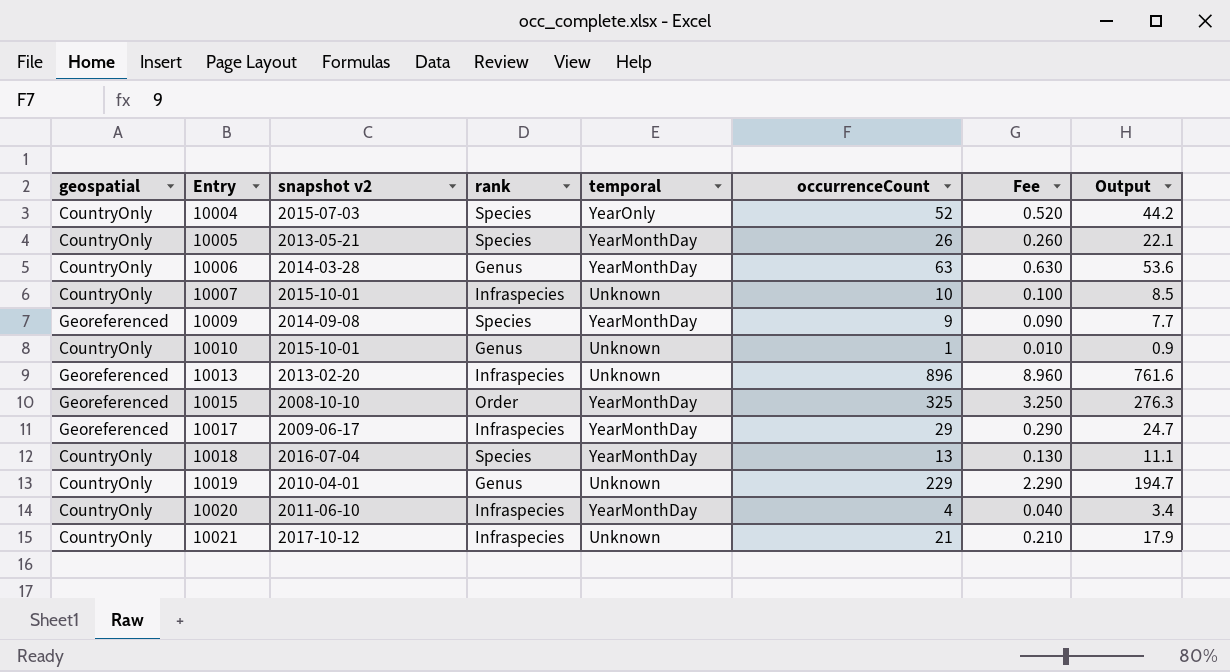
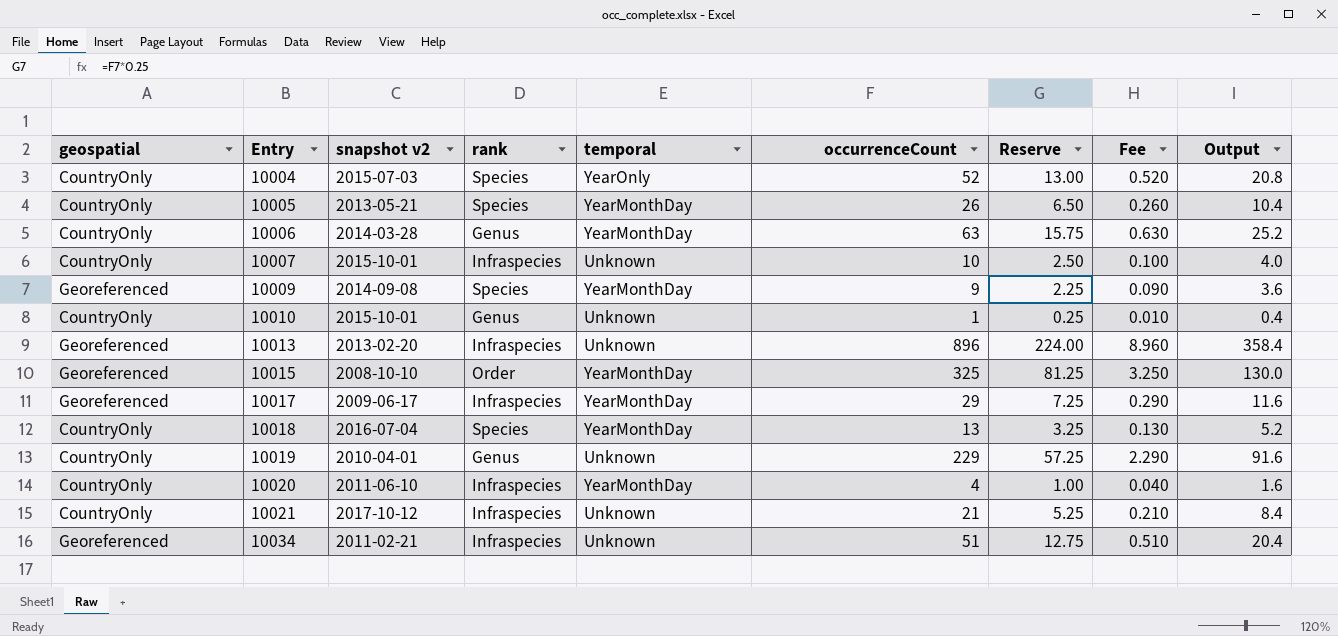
column Reserve | formula: none -> [occurrenceCount] * 0.25
column Output | formula: [occurrenceCount] * 0.85 -> [occurrenceCount] * 0.4
row 10034: none -> Georeferenced | 2011-02-21 | Infraspecies | Unknown | 51 | 12.75 | 0.510 | 20.4

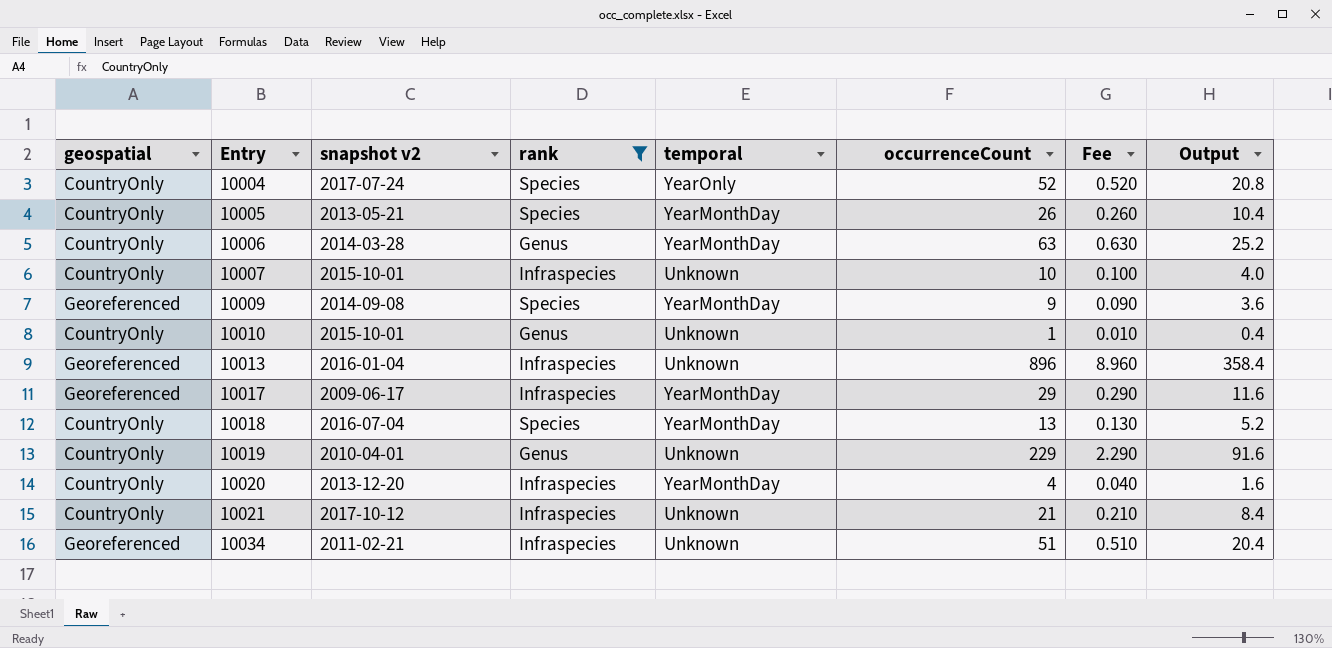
filter: none -> rank != Order
column Reserve | formula: [occurrenceCount] * 0.25 -> none
10004 | snapshot v2: 2015-07-03 -> 2017-07-24
10013 | snapshot v2: 2013-02-20 -> 2016-01-04
10020 | snapshot v2: 2011-06-10 -> 2013-12-20

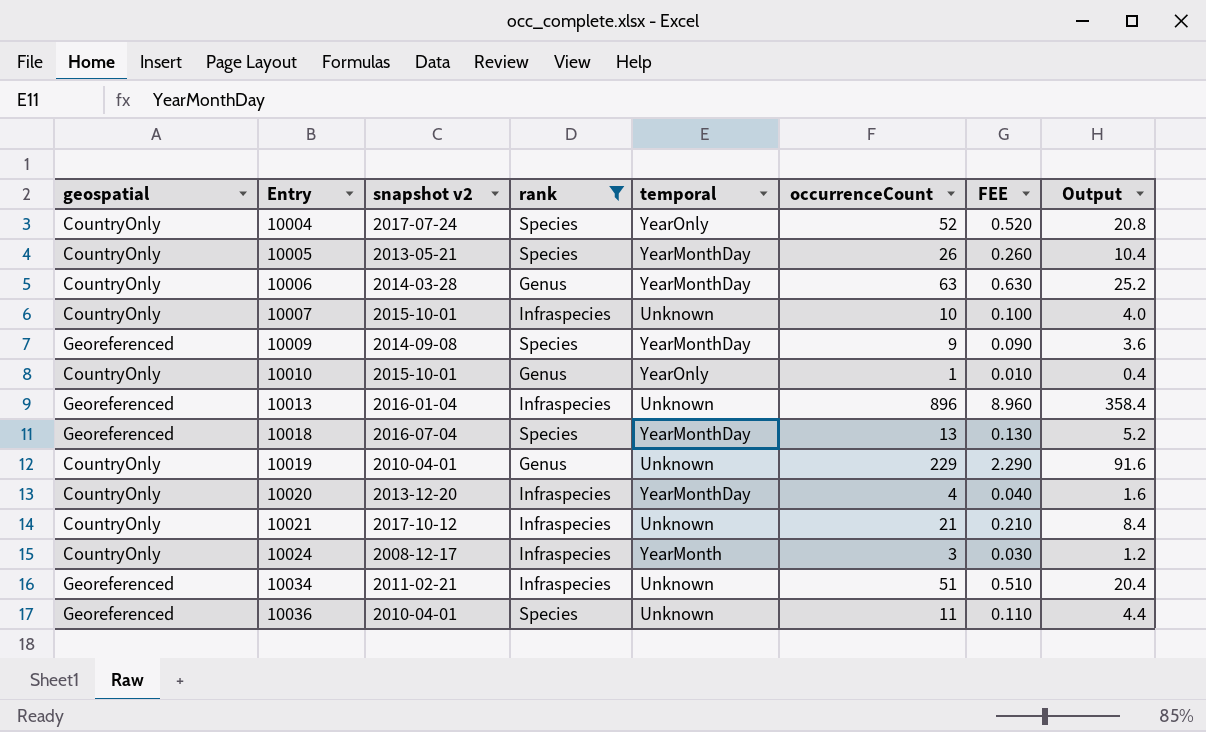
column name: Fee -> FEE
row 10017: Georeferenced | 2009-06-17 | Infraspecies | YearMonthDay | 29 | 0.290 | 11.6 -> none
10010 | temporal: Unknown -> YearOnly
10018 | geospatial: CountryOnly -> Georeferenced
row 10024: none -> CountryOnly | 2008-12-17 | Infraspecies | YearMonth | 3 | 0.030 | 1.2
row 10036: none -> Georeferenced | 2010-04-01 | Species | Unknown | 11 | 0.110 | 4.4

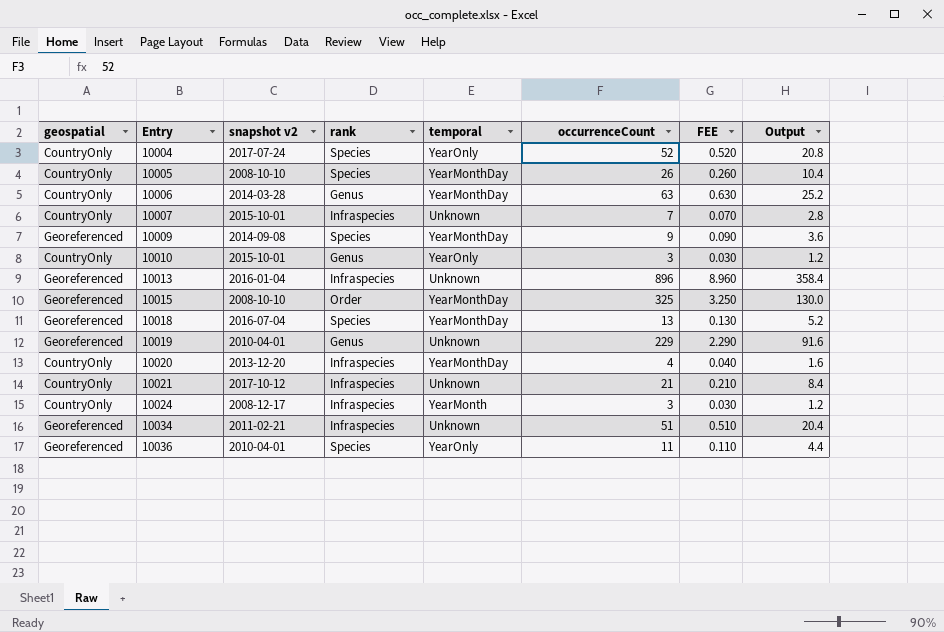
filter: rank != Order -> none
10005 | snapshot v2: 2013-05-21 -> 2008-10-10
10007 | occurrenceCount: 10 -> 7
10007 | FEE: 0.100 -> 0.070
10007 | Output: 4.0 -> 2.8
10010 | occurrenceCount: 1 -> 3
10010 | FEE: 0.010 -> 0.030
10010 | Output: 0.4 -> 1.2
10019 | geospatial: CountryOnly -> Georeferenced
10036 | temporal: Unknown -> YearOnly

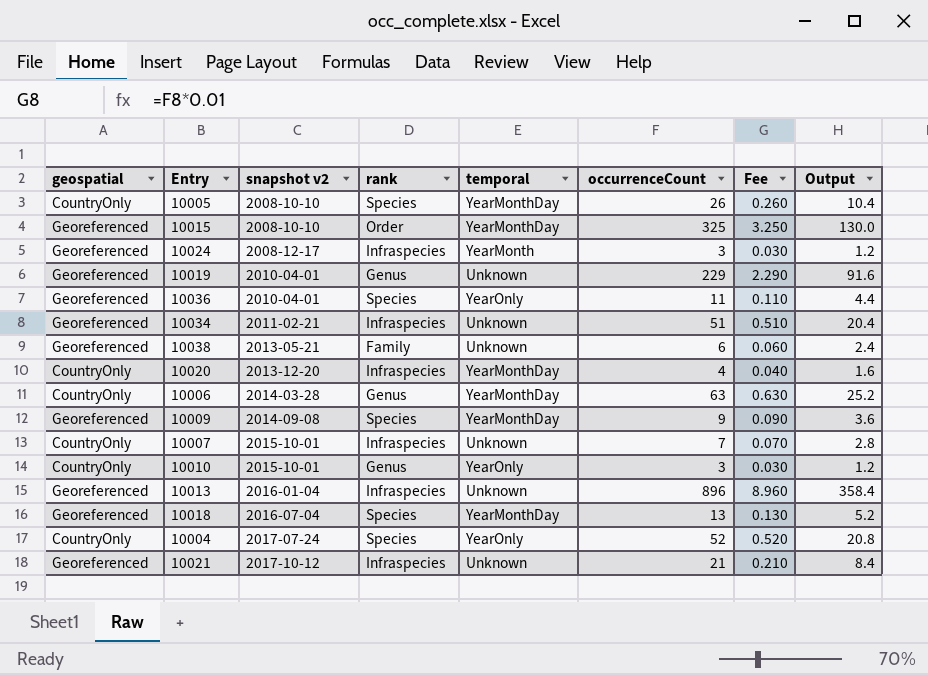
row order: Entry ascending -> snapshot v2 ascending
column name: FEE -> Fee
10024 | geospatial: CountryOnly -> Georeferenced
row 10038: none -> Georeferenced | 2013-05-21 | Family | Unknown | 6 | 0.060 | 2.4
10021 | geospatial: CountryOnly -> Georeferenced

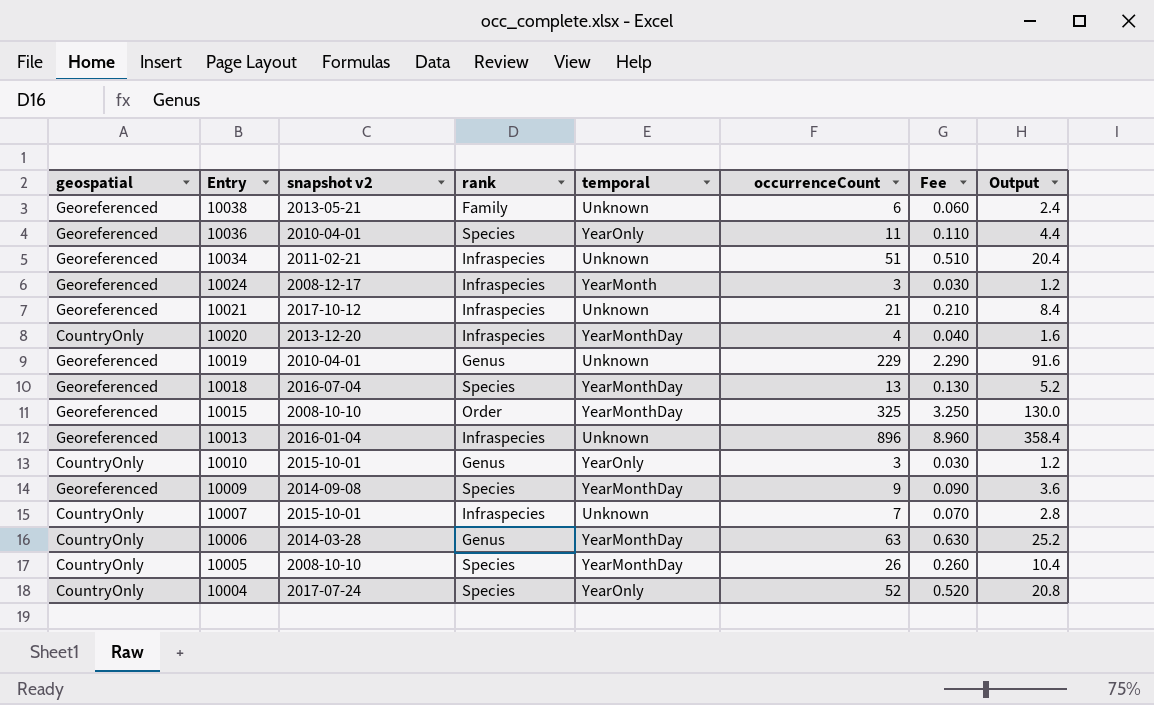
row order: snapshot v2 ascending -> Entry descending

